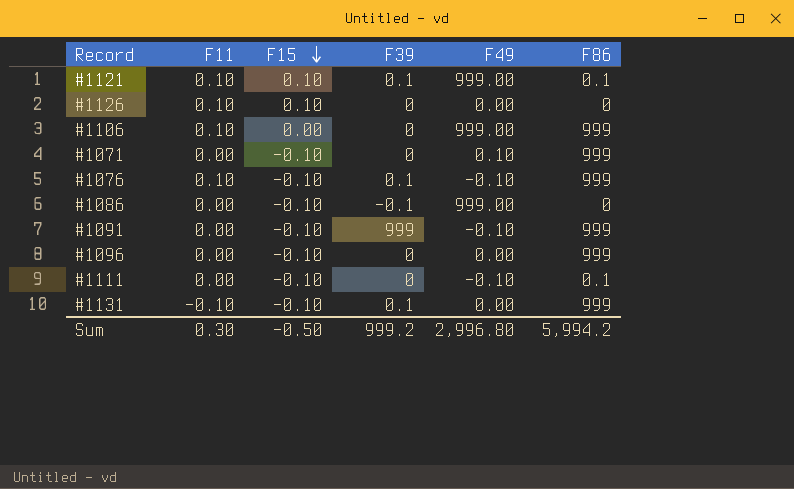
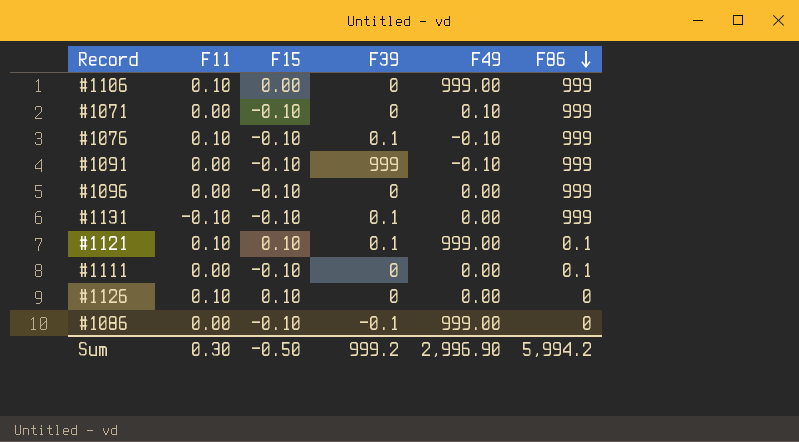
row order: F15 descending -> F86 descending
#1111 | F49: -0.10 -> 0.00
Sum | F49: 2,996.80 -> 2,996.90

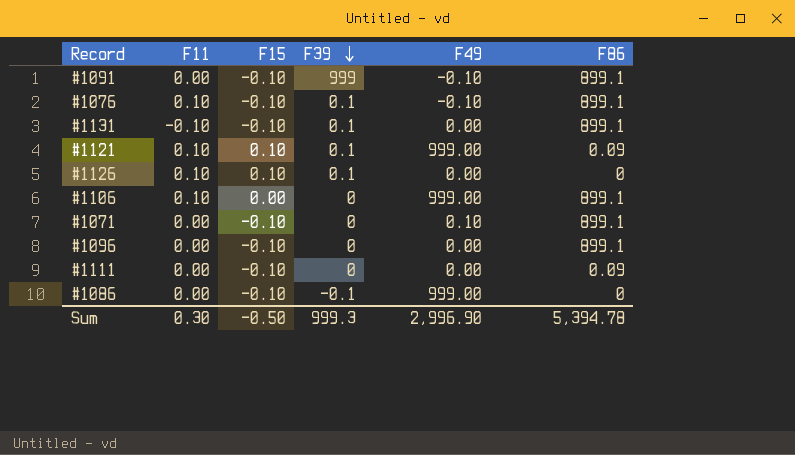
row order: F86 descending -> F39 descending
#1091 | F86: 999 -> 899.1
#1076 | F86: 999 -> 899.1
#1131 | F86: 999 -> 899.1
#1121 | F86: 0.1 -> 0.09
#1126 | F39: 0 -> 0.1
#1106 | F86: 999 -> 899.1
#1071 | F86: 999 -> 899.1
#1096 | F86: 999 -> 899.1
#1111 | F86: 0.1 -> 0.09
Sum | F39: 999.2 -> 999.3
Sum | F86: 5,994.2 -> 5,394.78

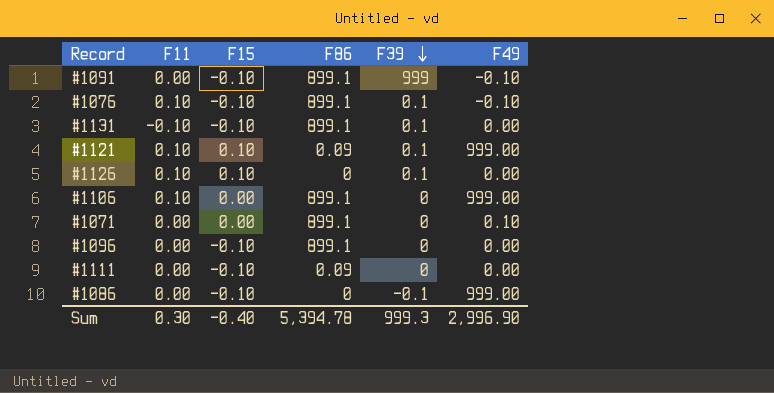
column F86 | position: 6 -> 4
#1071 | F15: -0.10 -> 0.00
Sum | F15: -0.50 -> -0.40

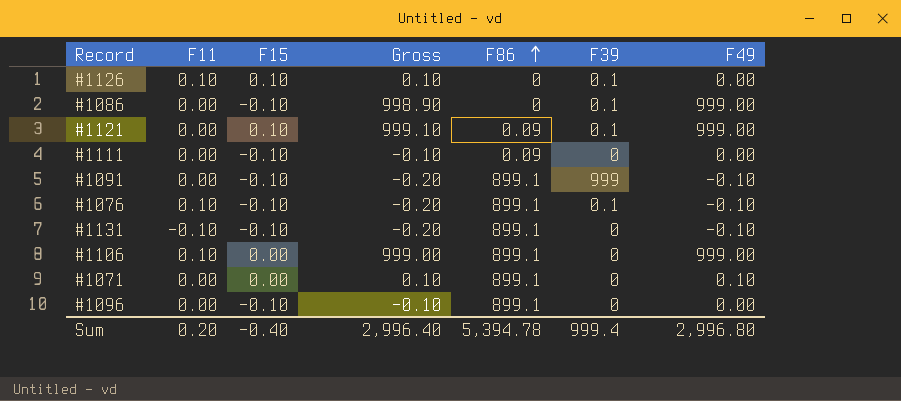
row order: F39 descending -> F86 ascending
column Gross | formula: none -> [F15] + [F49]
#1086 | F39: -0.1 -> 0.1
#1121 | F11: 0.10 -> 0.00
#1131 | F39: 0.1 -> 0
#1131 | F49: 0.00 -> -0.10
Sum | F11: 0.30 -> 0.20
Sum | F39: 999.3 -> 999.4
Sum | F49: 2,996.90 -> 2,996.80

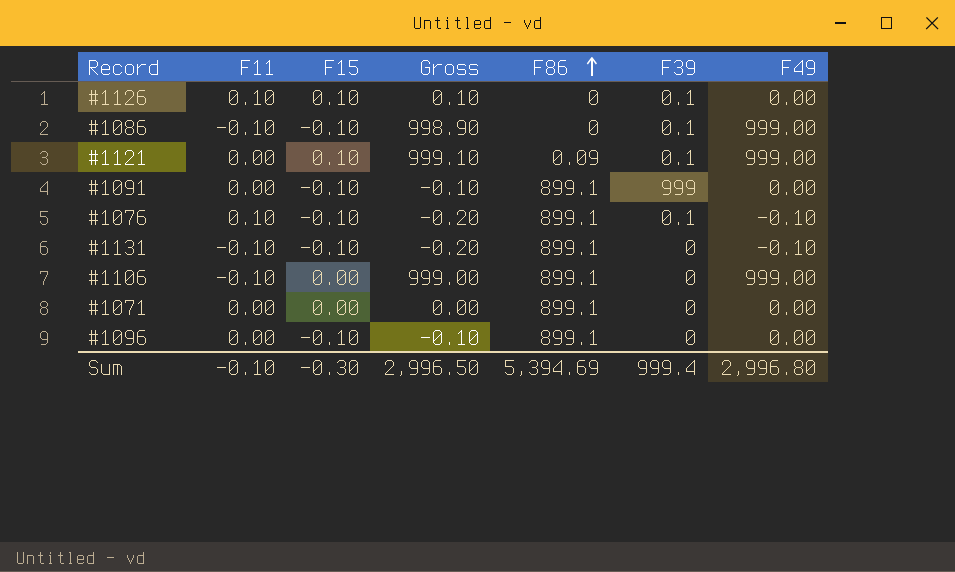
row #1111: 0.00 | -0.10 | -0.10 | 0.09 | 0 | 0.00 -> none
#1086 | F11: 0.00 -> -0.10
#1091 | Gross: -0.20 -> -0.10
#1091 | F49: -0.10 -> 0.00
#1106 | F11: 0.10 -> -0.10
#1071 | Gross: 0.10 -> 0.00
#1071 | F49: 0.10 -> 0.00
Sum | F11: 0.20 -> -0.10
Sum | F15: -0.40 -> -0.30
Sum | Gross: 2,996.40 -> 2,996.50
Sum | F86: 5,394.78 -> 5,394.69

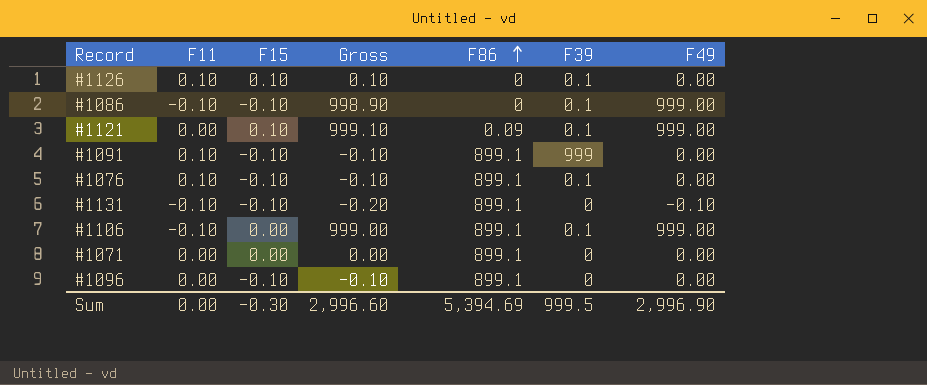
#1091 | F11: 0.00 -> 0.10
#1076 | Gross: -0.20 -> -0.10
#1076 | F49: -0.10 -> 0.00
#1106 | F39: 0 -> 0.1
Sum | F11: -0.10 -> 0.00
Sum | Gross: 2,996.50 -> 2,996.60
Sum | F39: 999.4 -> 999.5
Sum | F49: 2,996.80 -> 2,996.90

